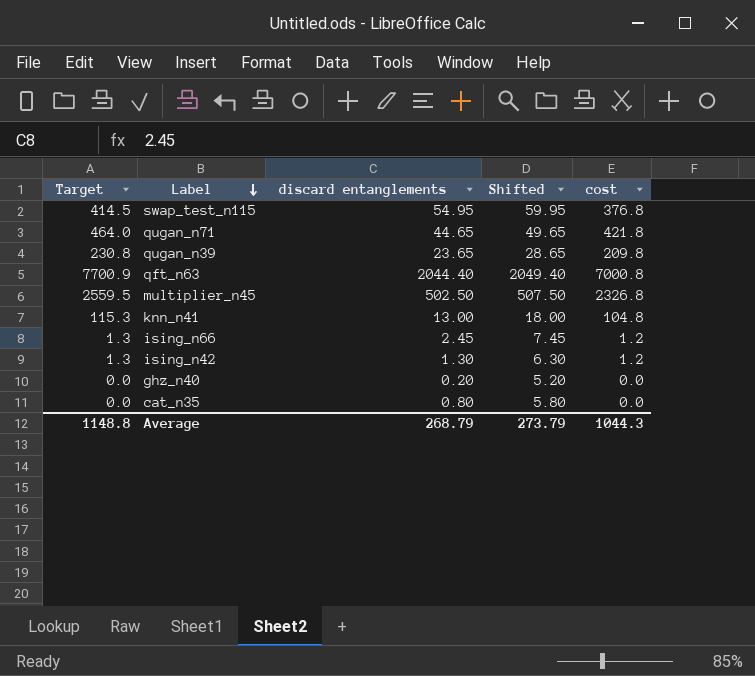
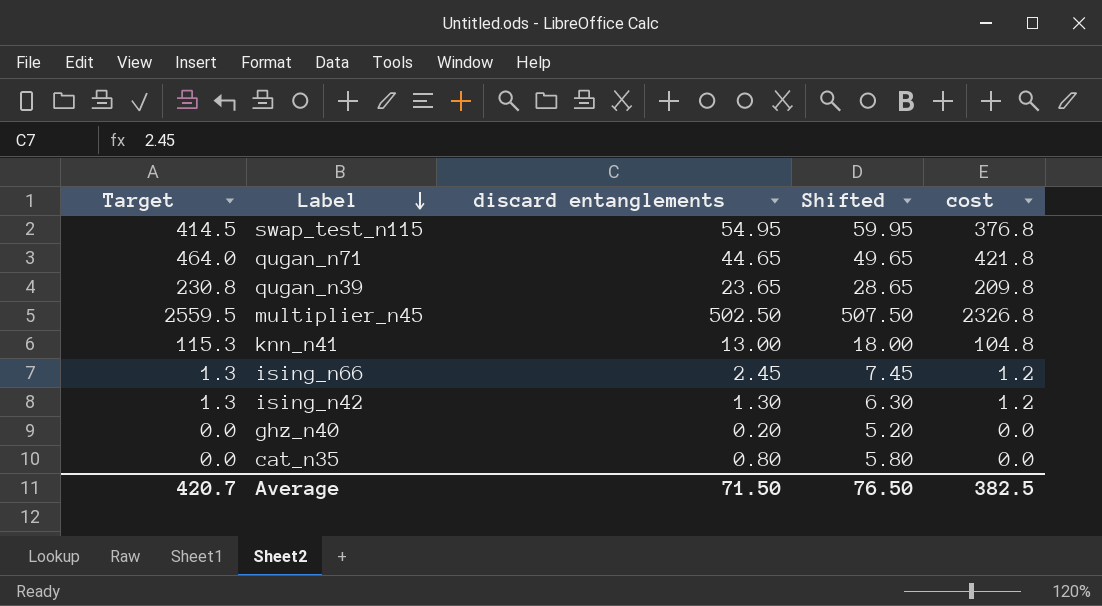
row qft_n63: 7700.9 | 2044.40 | 2049.40 | 7000.8 -> none
Average | Target: 1148.8 -> 420.7
Average | discard entanglements: 268.79 -> 71.50
Average | Shifted: 273.79 -> 76.50
Average | cost: 1044.3 -> 382.5

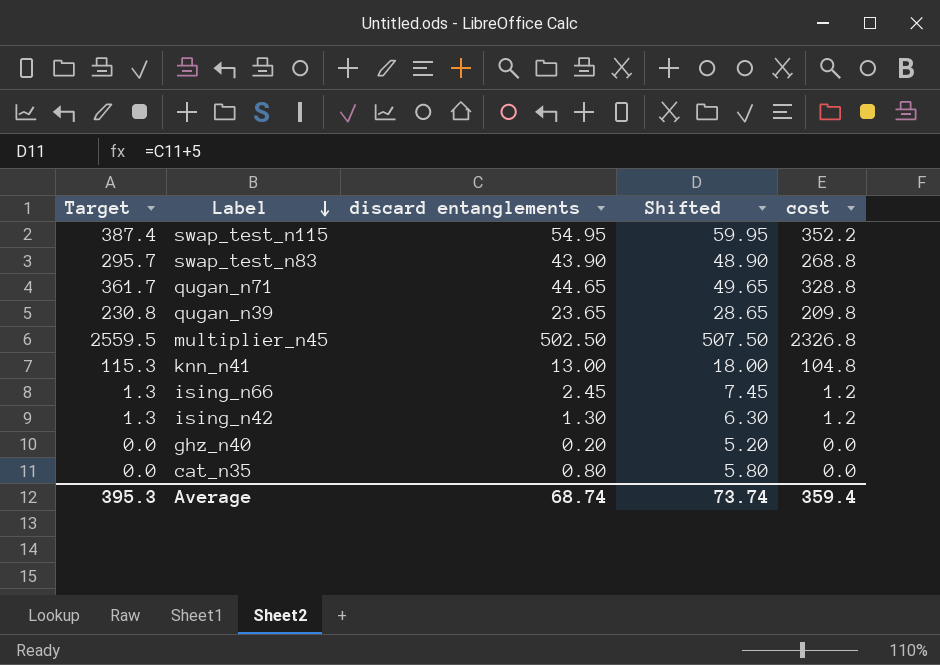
swap_test_n115 | Target: 414.5 -> 387.4
swap_test_n115 | cost: 376.8 -> 352.2
row swap_test_n83: none -> 295.7 | 43.90 | 48.90 | 268.8
qugan_n71 | Target: 464.0 -> 361.7
qugan_n71 | cost: 421.8 -> 328.8
Average | Target: 420.7 -> 395.3
Average | discard entanglements: 71.50 -> 68.74
Average | Shifted: 76.50 -> 73.74
Average | cost: 382.5 -> 359.4

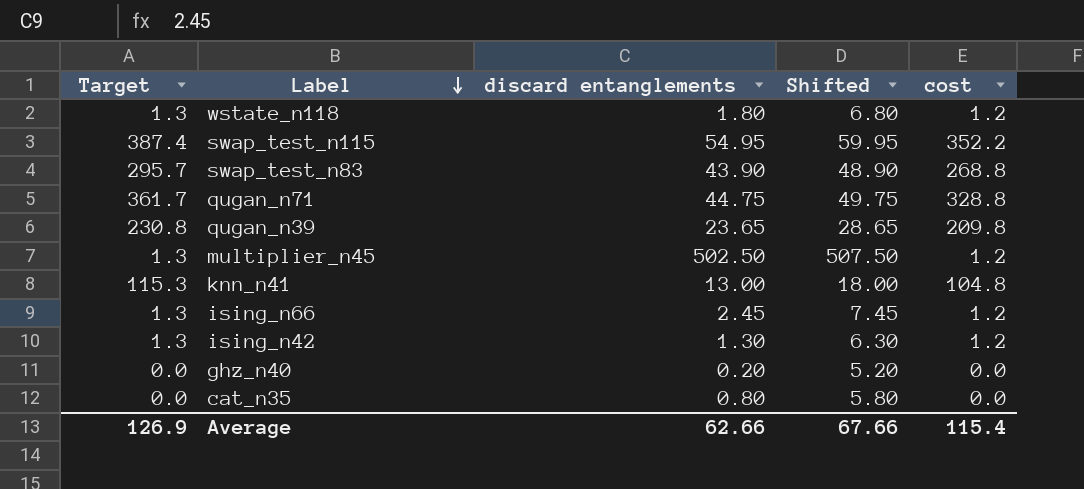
row wstate_n118: none -> 1.3 | 1.80 | 6.80 | 1.2
qugan_n71 | discard entanglements: 44.65 -> 44.75
qugan_n71 | Shifted: 49.65 -> 49.75
multiplier_n45 | Target: 2559.5 -> 1.3
multiplier_n45 | cost: 2326.8 -> 1.2
Average | Target: 395.3 -> 126.9
Average | discard entanglements: 68.74 -> 62.66
Average | Shifted: 73.74 -> 67.66
Average | cost: 359.4 -> 115.4

